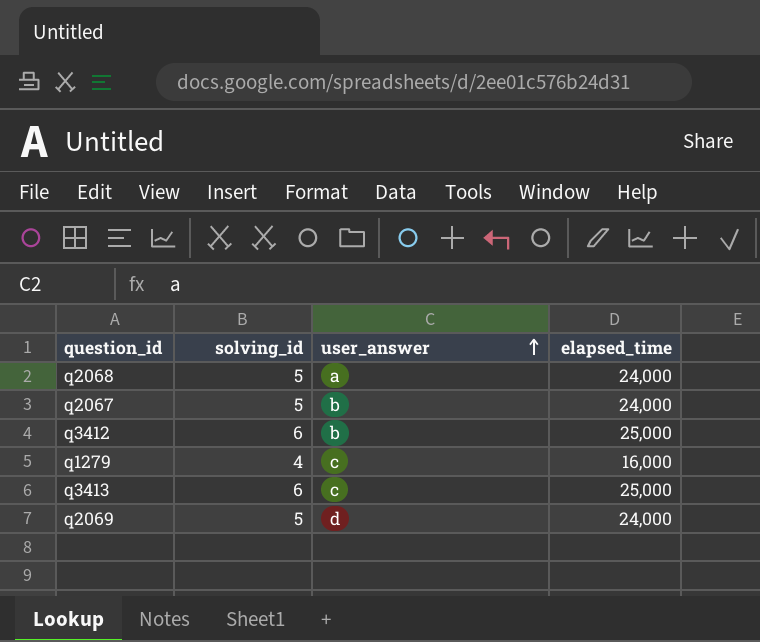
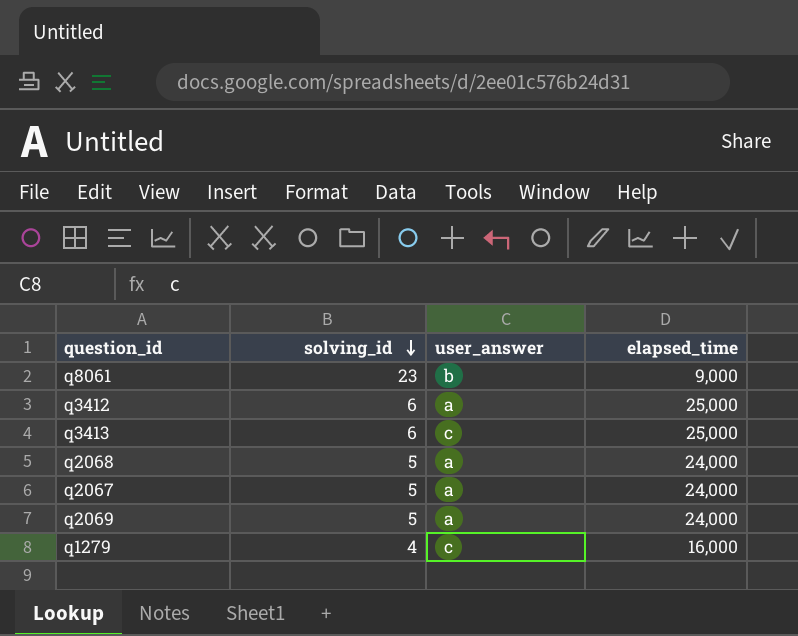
row order: user_answer ascending -> solving_id descending
row q8061: none -> 23 | b | 9,000
q3412 | user_answer: b -> a
q2067 | user_answer: b -> a
q2069 | user_answer: d -> a

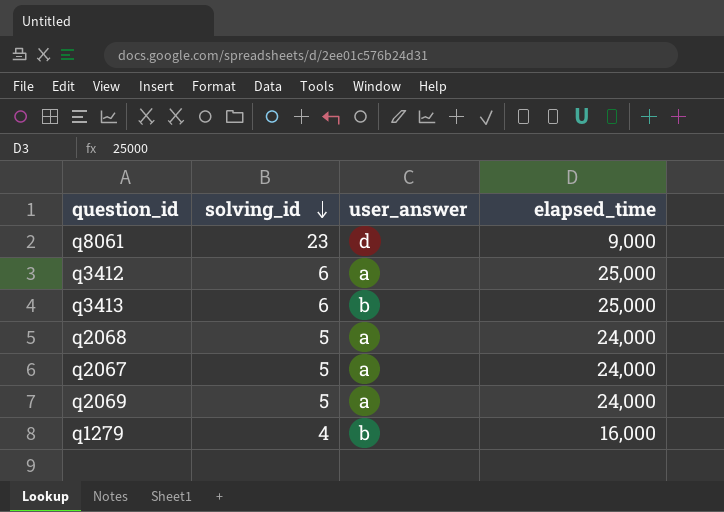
q8061 | user_answer: b -> d
q3413 | user_answer: c -> b
q1279 | user_answer: c -> b

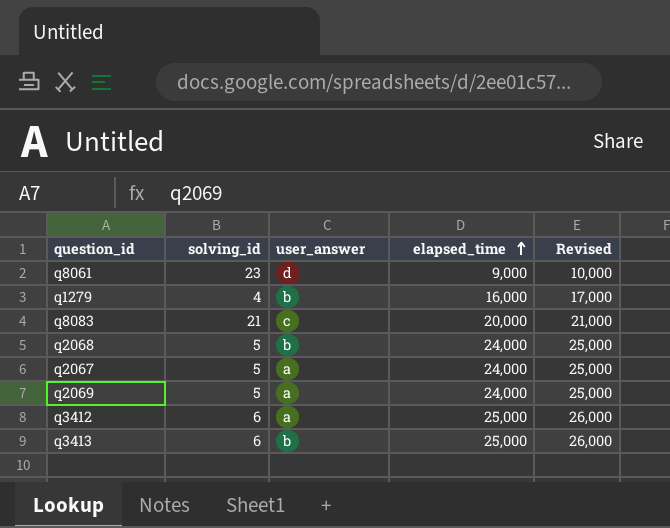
row order: solving_id descending -> elapsed_time ascending
column Revised | formula: none -> [elapsed_time] + 1000
row q8083: none -> 21 | c | 20,000 | 21,000
q2068 | user_answer: a -> b

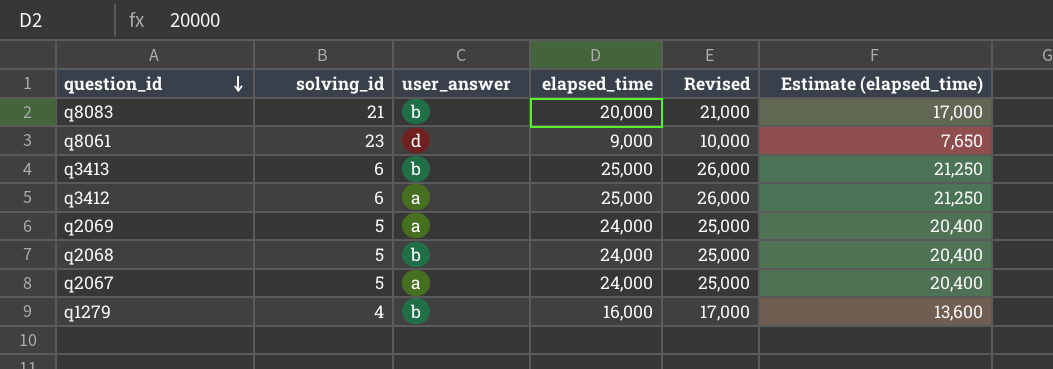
row order: elapsed_time ascending -> question_id descending
column Estimate (elapsed_time) | formula: none -> [elapsed_time] * 0.85
q8083 | user_answer: c -> b

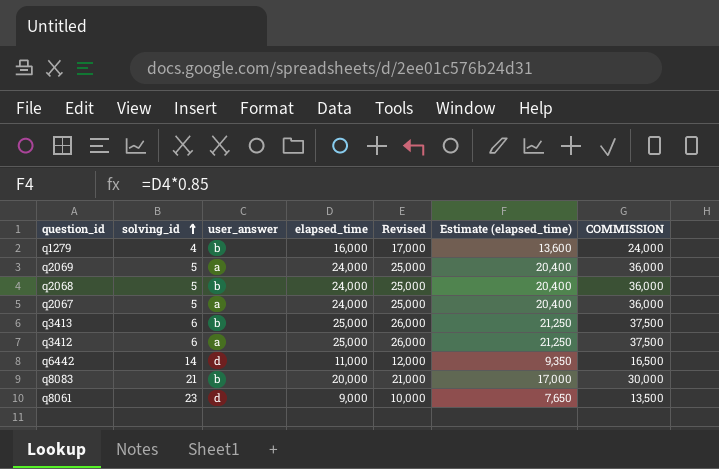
row order: question_id descending -> solving_id ascending
column COMMISSION | formula: none -> [elapsed_time] * 1.5
row q6442: none -> 14 | d | 11,000 | 12,000 | 9,350 | 16,500

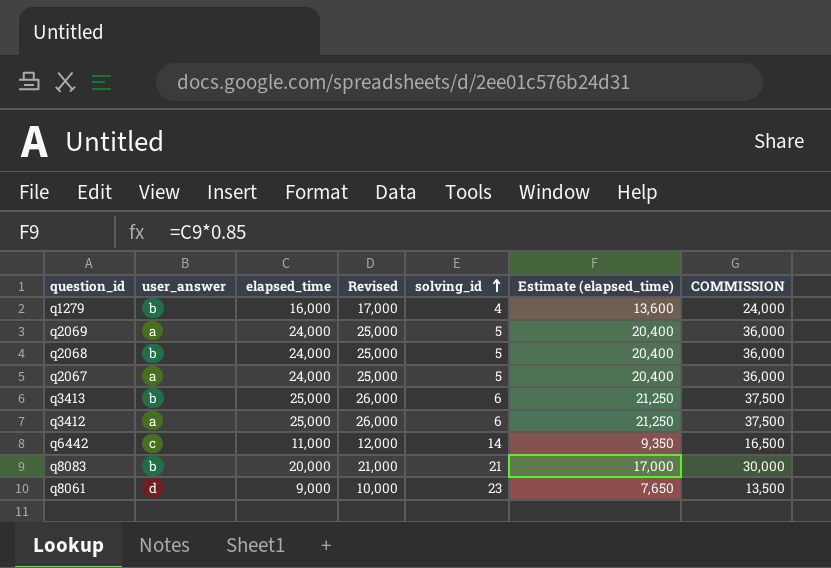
column solving_id | position: 2 -> 5
q6442 | user_answer: d -> c

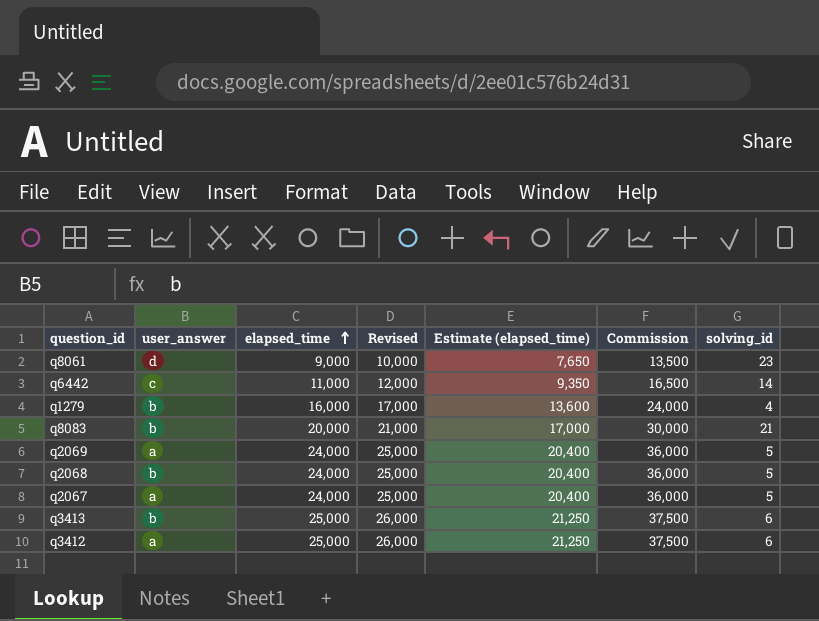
row order: solving_id ascending -> elapsed_time ascending
column name: COMMISSION -> Commission
column solving_id | position: 5 -> 7

